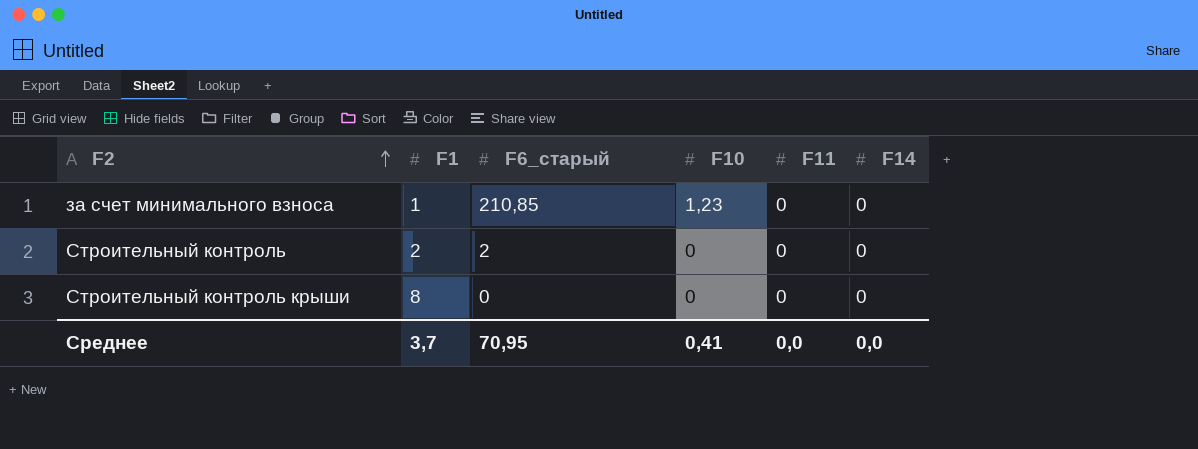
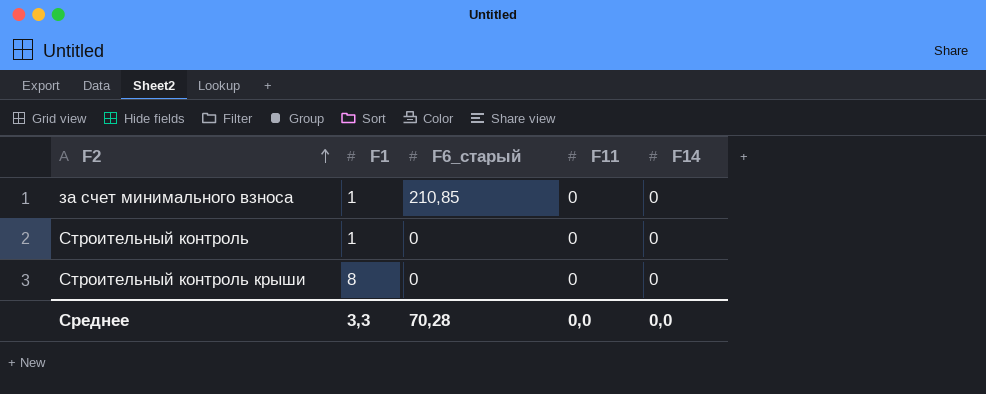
column F10 | position: 4 -> none
Строительный контроль | F1: 2 -> 1
Строительный контроль | F6_старый: 2 -> 0
Среднее | F1: 3,7 -> 3,3
Среднее | F6_старый: 70,95 -> 70,28

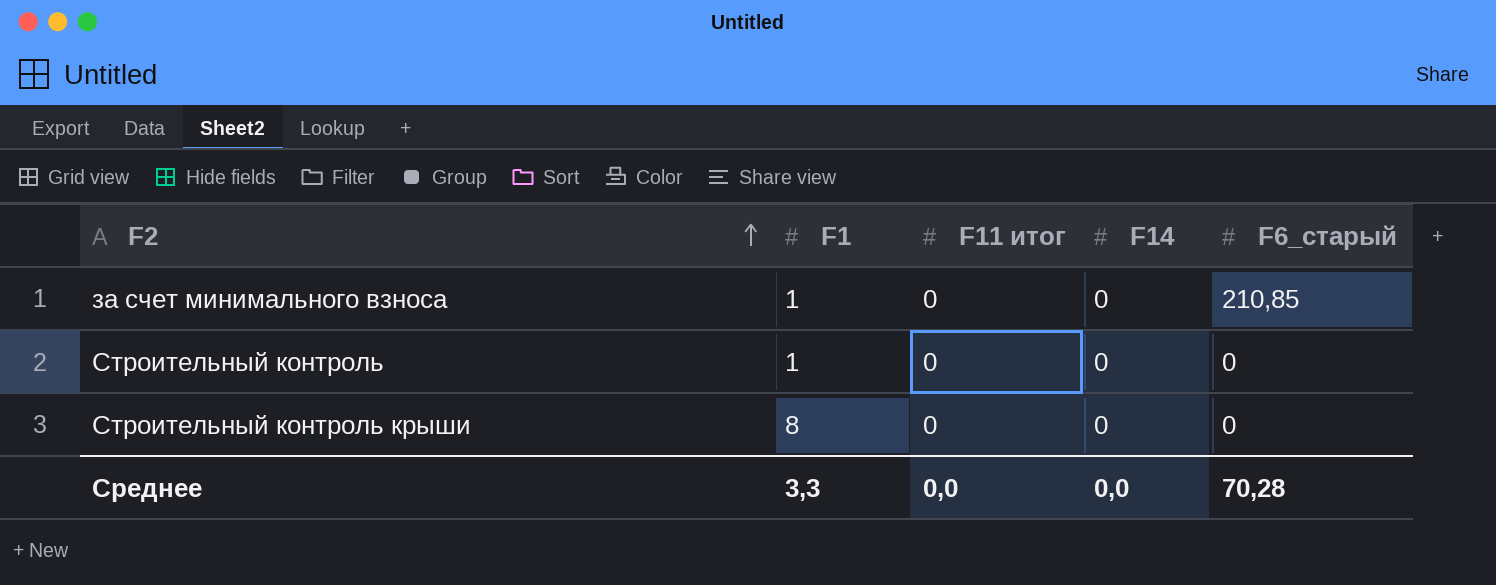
column name: F11 -> F11 итог
column F6_старый | position: 3 -> 5

